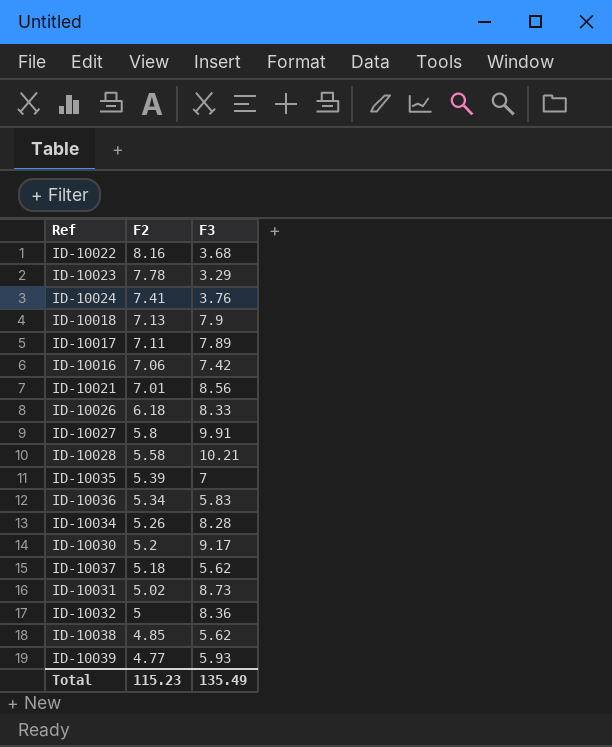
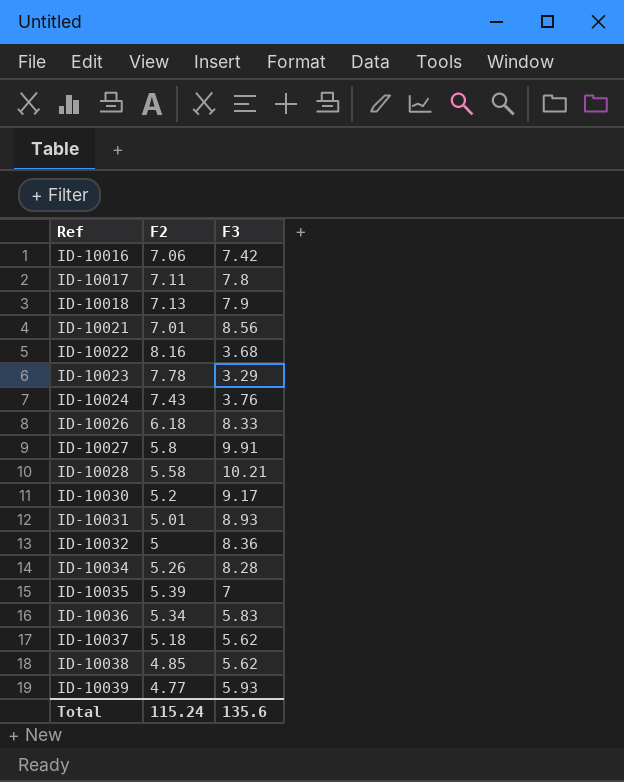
row order: F2 descending -> Ref ascending
ID-10017 | F3: 7.89 -> 7.8
ID-10024 | F2: 7.41 -> 7.43
ID-10031 | F2: 5.02 -> 5.01
ID-10031 | F3: 8.73 -> 8.93
Total | F2: 115.23 -> 115.24
Total | F3: 135.49 -> 135.6

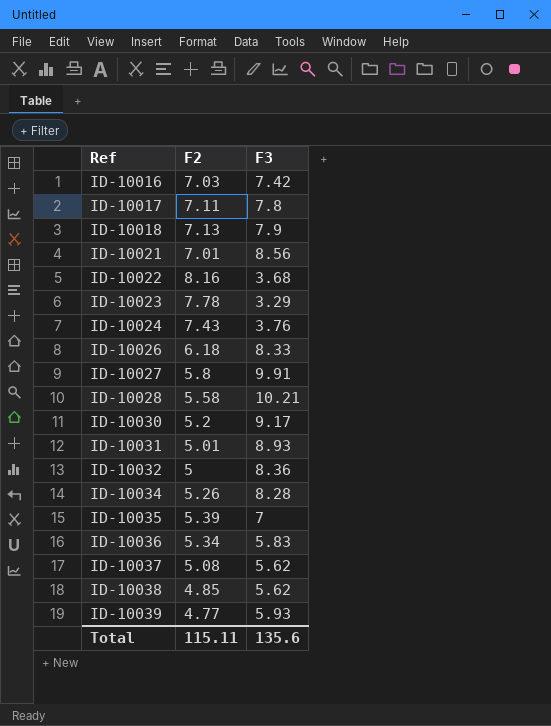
ID-10016 | F2: 7.06 -> 7.03
ID-10037 | F2: 5.18 -> 5.08
Total | F2: 115.24 -> 115.11

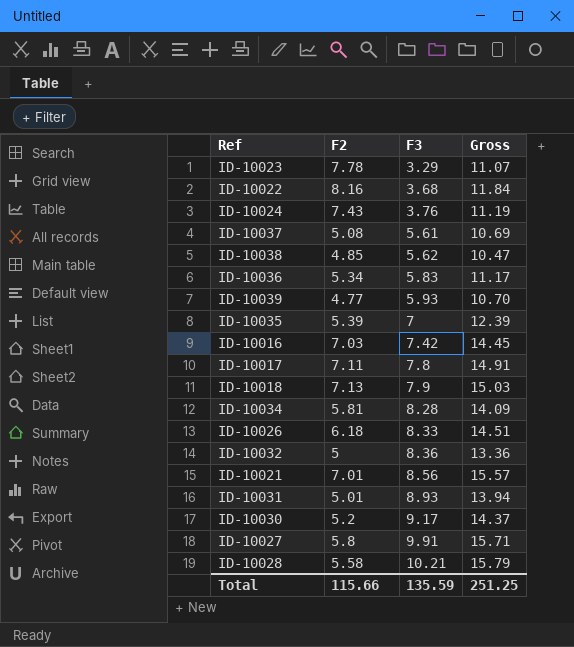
row order: Ref ascending -> F3 ascending
column Gross | formula: none -> [F2] + [F3]
ID-10037 | F3: 5.62 -> 5.61
ID-10034 | F2: 5.26 -> 5.81
Total | F2: 115.11 -> 115.66
Total | F3: 135.6 -> 135.59

